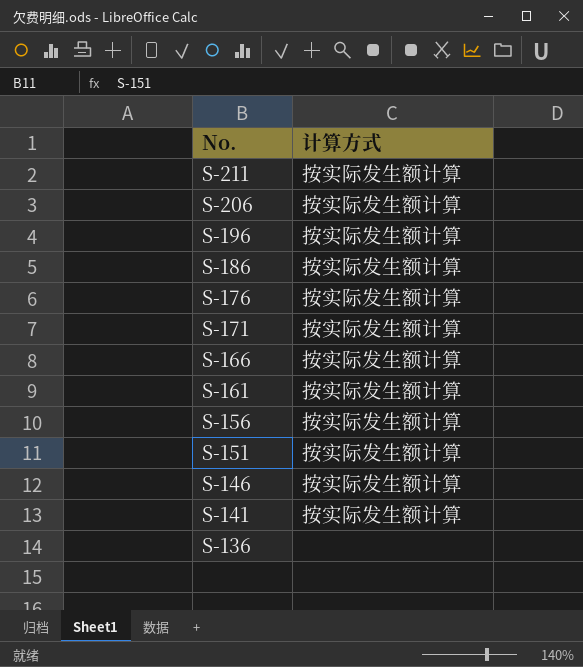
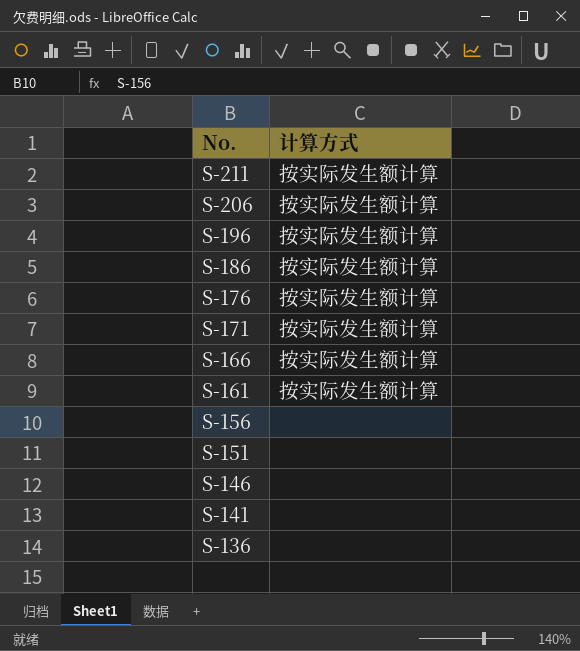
S-156 | 计算方式: 按实际发生额计算 -> none
S-151 | 计算方式: 按实际发生额计算 -> none
S-146 | 计算方式: 按实际发生额计算 -> none
S-141 | 计算方式: 按实际发生额计算 -> none

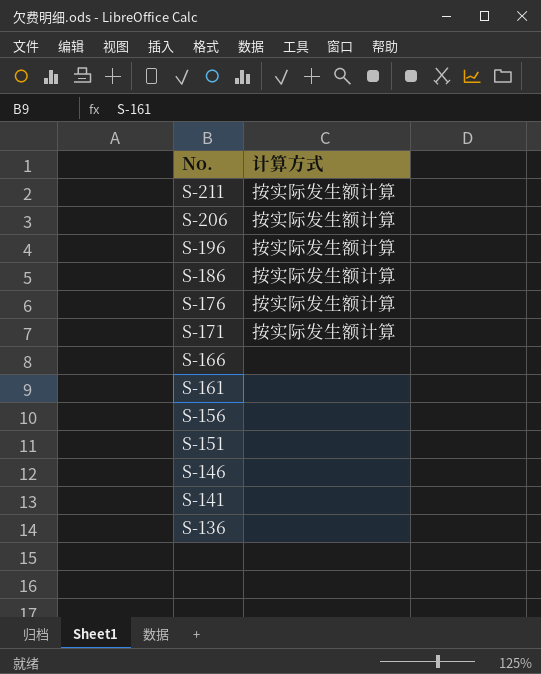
S-166 | 计算方式: 按实际发生额计算 -> none
S-161 | 计算方式: 按实际发生额计算 -> none

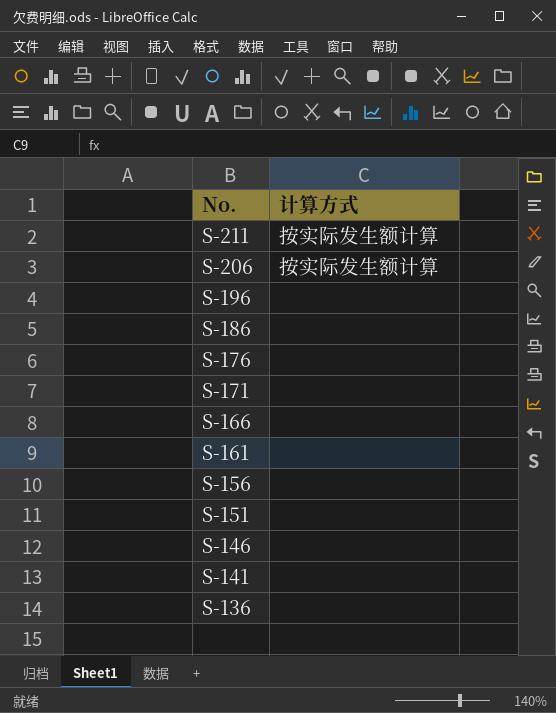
S-196 | 计算方式: 按实际发生额计算 -> none
S-186 | 计算方式: 按实际发生额计算 -> none
S-176 | 计算方式: 按实际发生额计算 -> none
S-171 | 计算方式: 按实际发生额计算 -> none

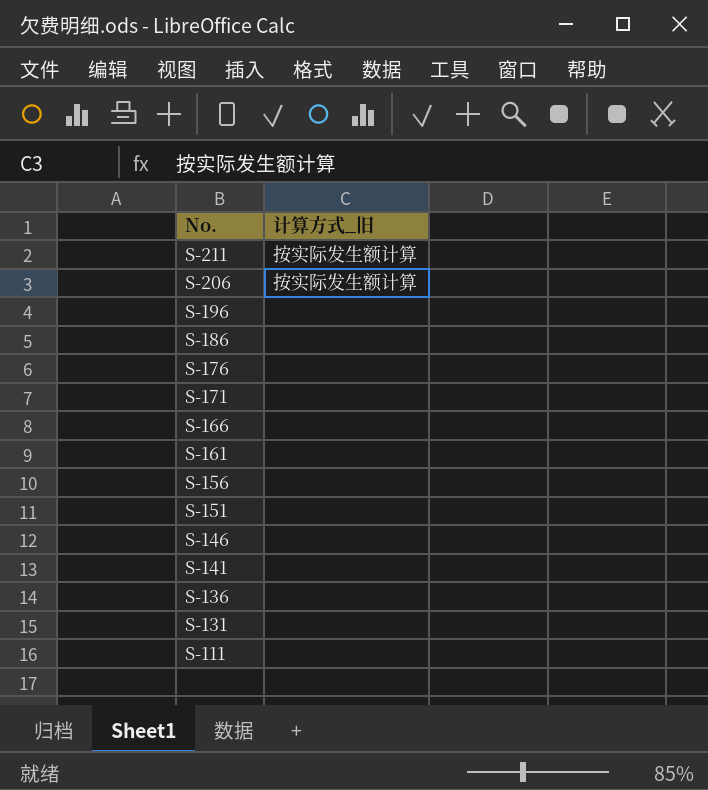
column name: 计算方式 -> 计算方式_旧
row S-131: none -> none
row S-111: none -> none

